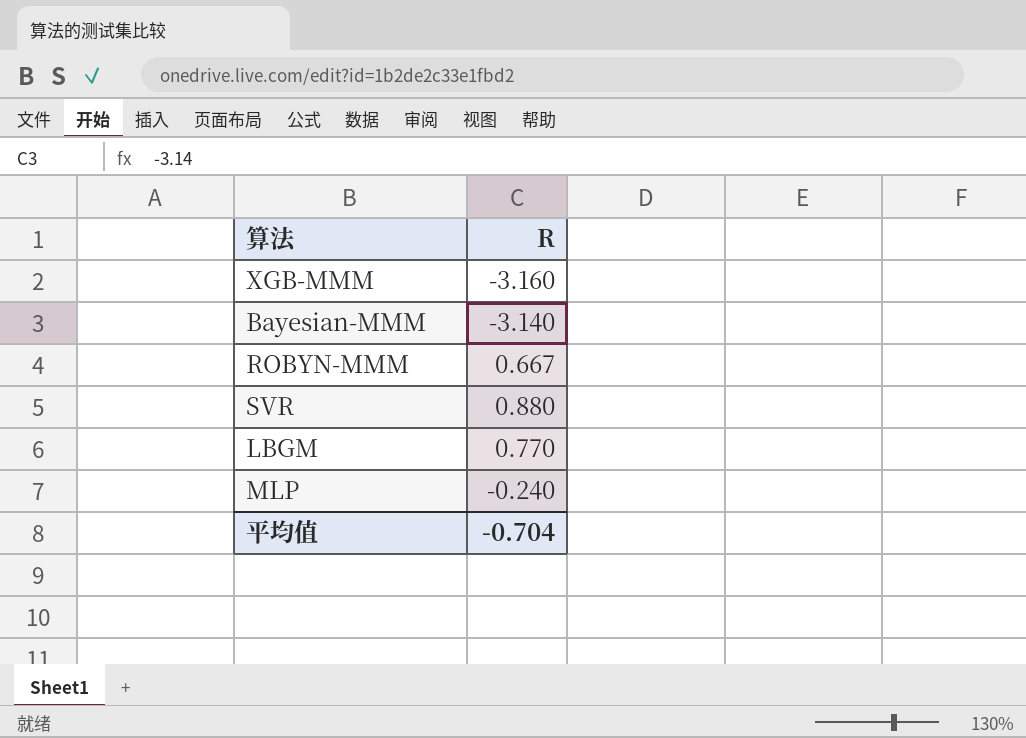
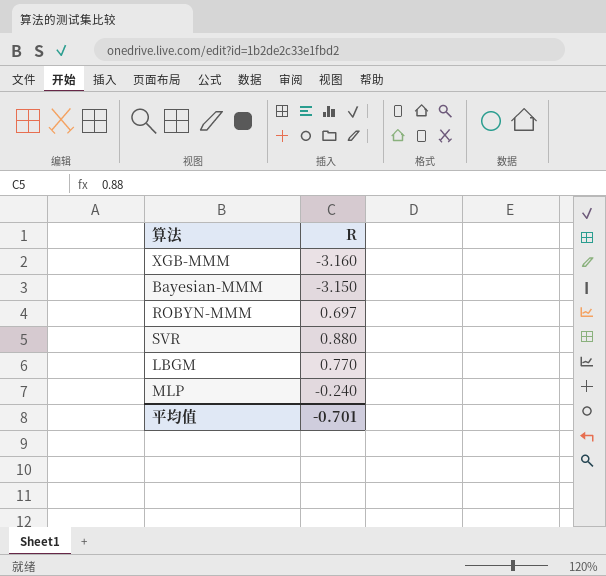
Bayesian-MMM | R: -3.140 -> -3.150
ROBYN-MMM | R: 0.667 -> 0.697
平均值 | R: -0.704 -> -0.701

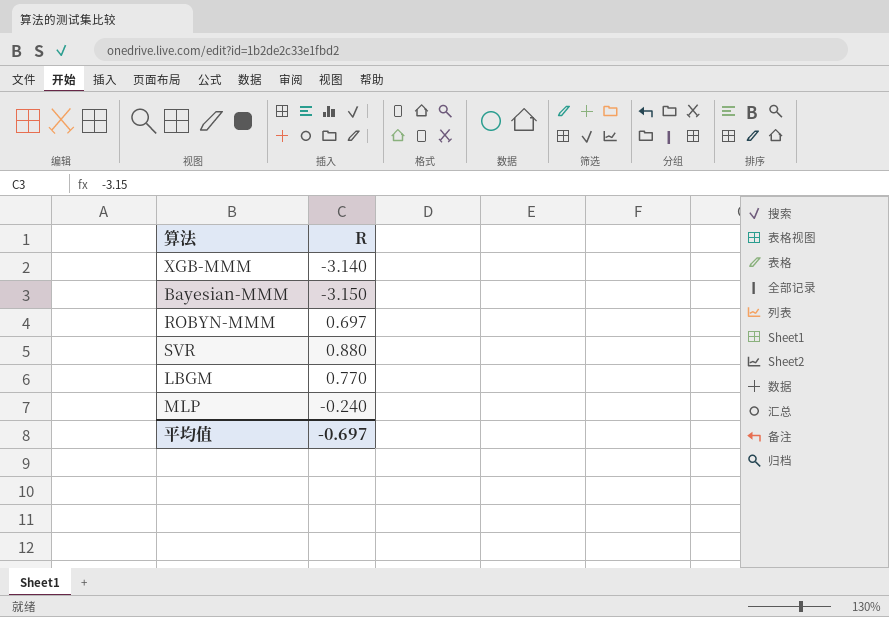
XGB-MMM | R: -3.160 -> -3.140
平均值 | R: -0.701 -> -0.697

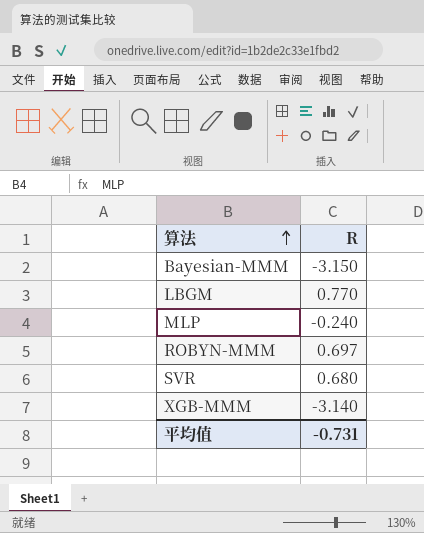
row order: none -> 算法 ascending
SVR | R: 0.880 -> 0.680
平均值 | R: -0.697 -> -0.731

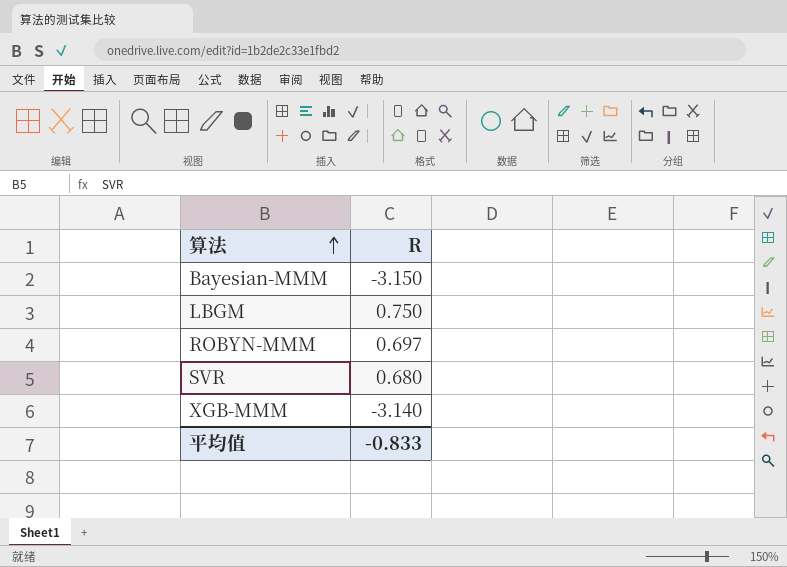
row MLP: -0.240 -> none
LBGM | R: 0.770 -> 0.750
平均值 | R: -0.731 -> -0.833

